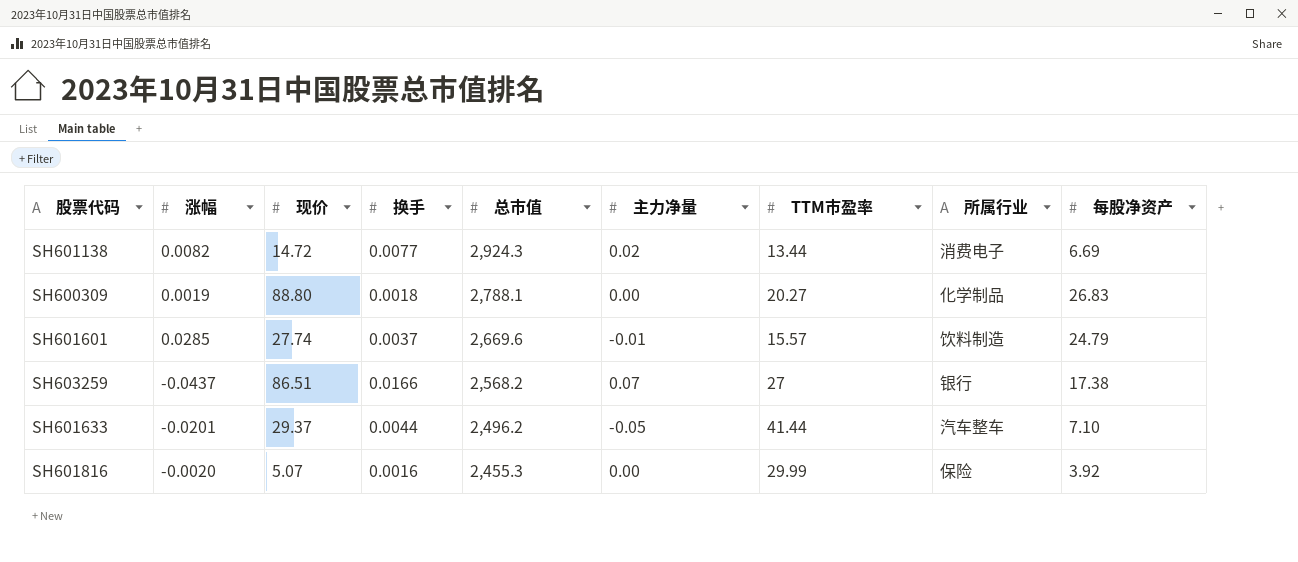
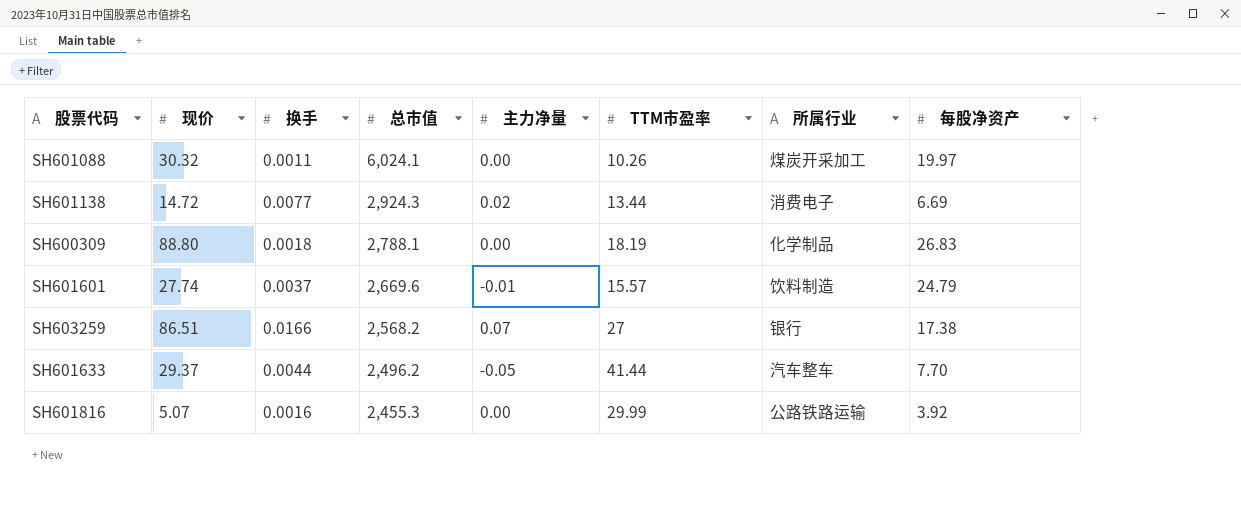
column 涨幅 | position: 2 -> none
row SH601088: none -> 30.32 | 0.0011 | 6,024.1 | 0.00 | 10.26 | 煤炭开采加工 | 19.97
SH600309 | TTM市盈率: 20.27 -> 18.19
SH601633 | 每股净资产: 7.10 -> 7.70
SH601816 | 所属行业: 保险 -> 公路铁路运输

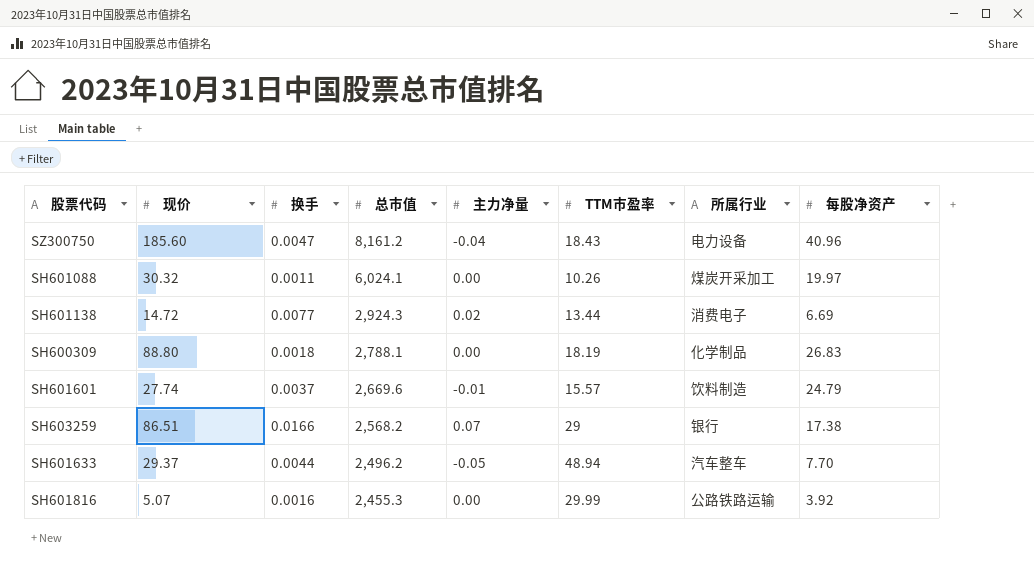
row SZ300750: none -> 185.60 | 0.0047 | 8,161.2 | -0.04 | 18.43 | 电力设备 | 40.96
SH603259 | TTM市盈率: 27 -> 29
SH601633 | TTM市盈率: 41.44 -> 48.94

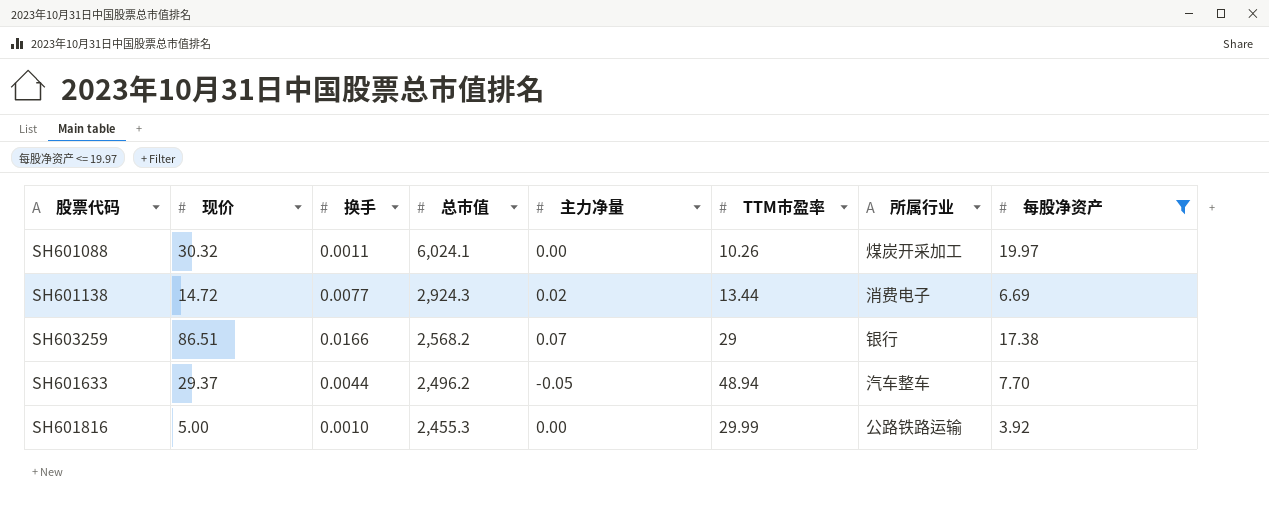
filter: none -> 每股净资产 <= 19.97
SH601816 | 现价: 5.07 -> 5.00
SH601816 | 换手: 0.0016 -> 0.0010

